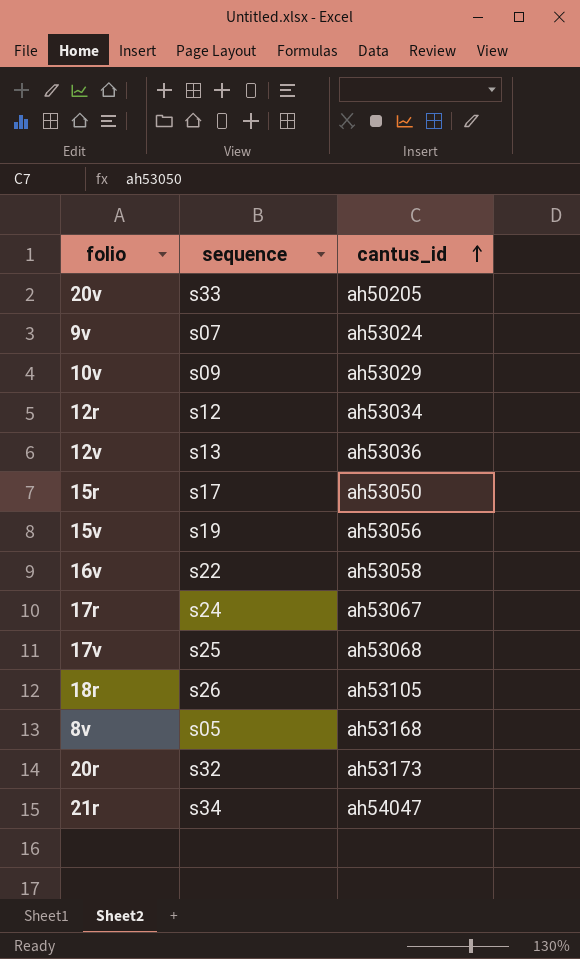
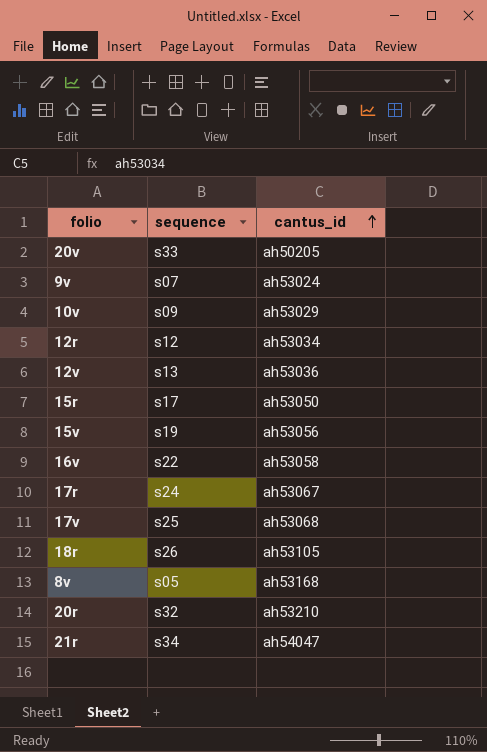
20r | cantus_id: ah53173 -> ah53210

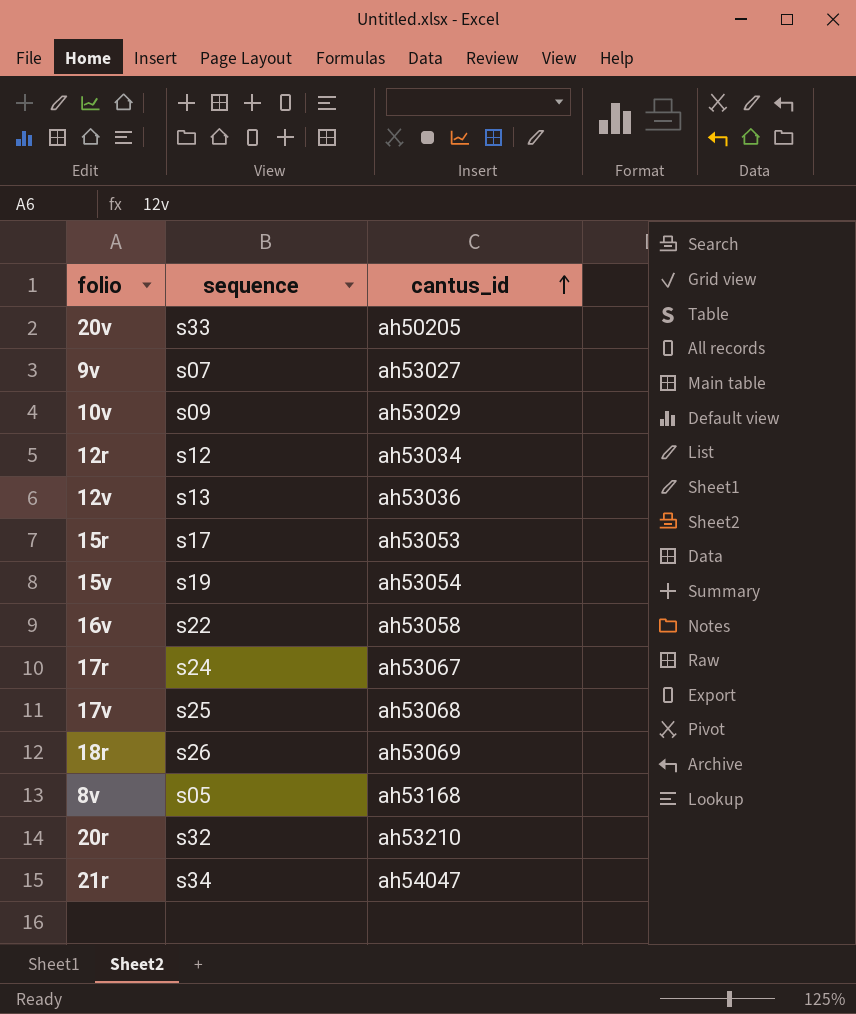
9v | cantus_id: ah53024 -> ah53027
15r | cantus_id: ah53050 -> ah53053
15v | cantus_id: ah53056 -> ah53054
18r | cantus_id: ah53105 -> ah53069

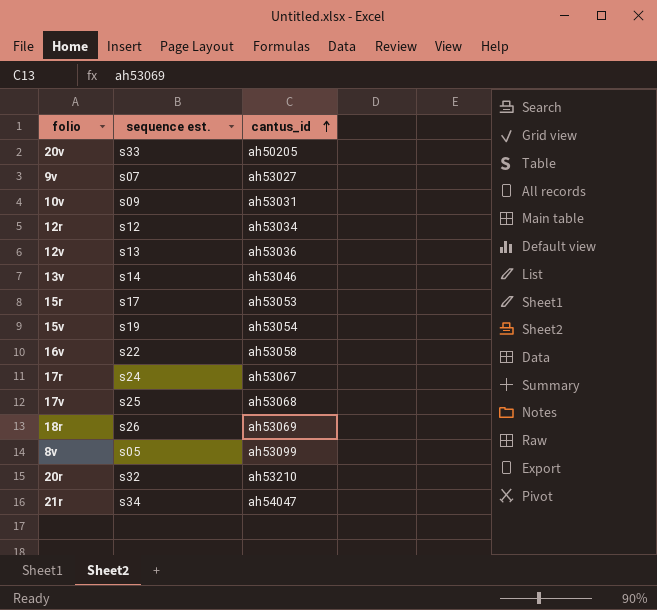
column name: sequence -> sequence est.
10v | cantus_id: ah53029 -> ah53031
row 13v: none -> s14 | ah53046
8v | cantus_id: ah53168 -> ah53099

